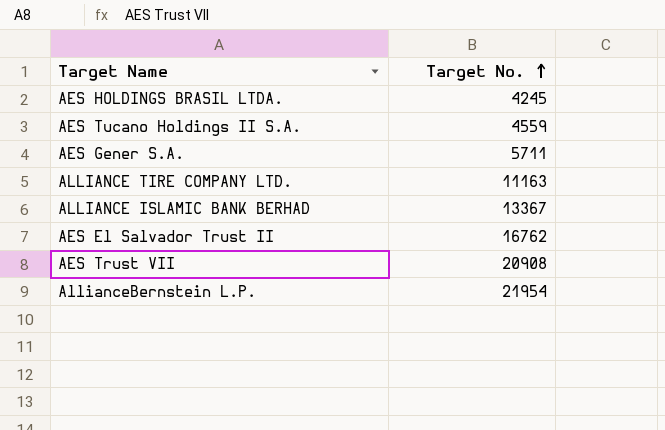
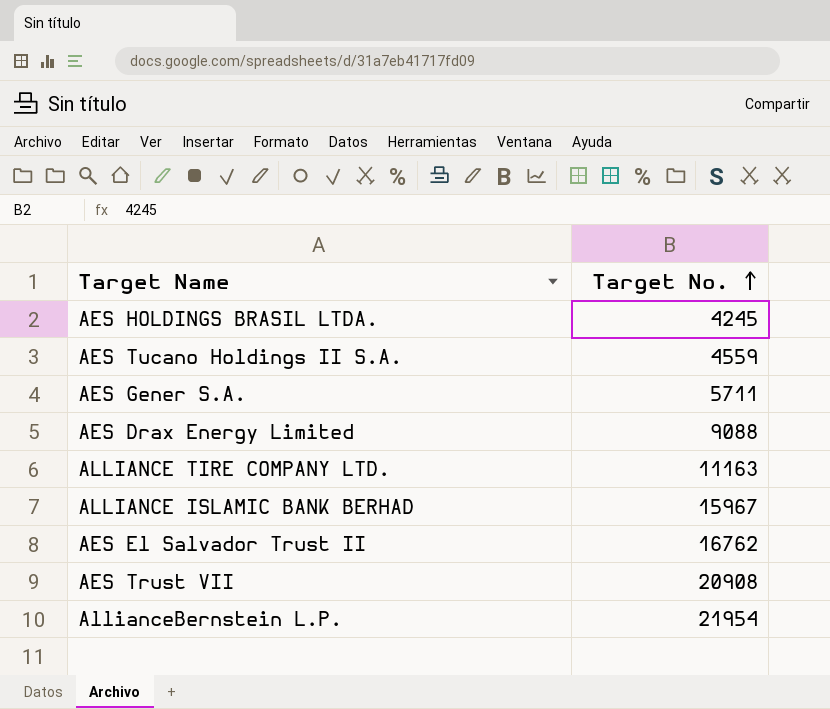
row AES Drax Energy Limited: none -> 9088
ALLIANCE ISLAMIC BANK BERHAD | Target No.: 13367 -> 15967

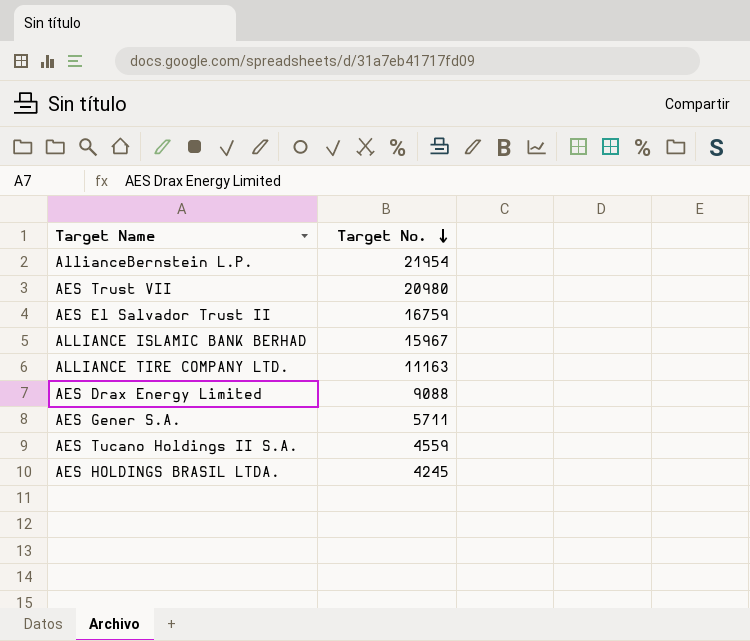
row order: Target No. ascending -> Target No. descending
AES Trust VII | Target No.: 20908 -> 20980
AES El Salvador Trust II | Target No.: 16762 -> 16759

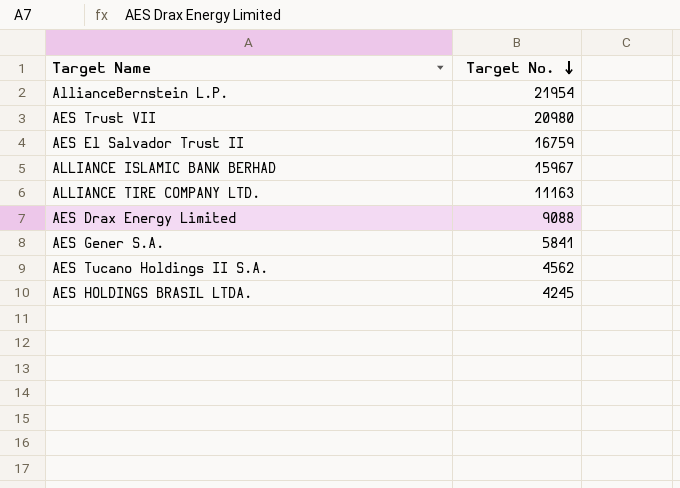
AES Gener S.A. | Target No.: 5711 -> 5841
AES Tucano Holdings II S.A. | Target No.: 4559 -> 4562

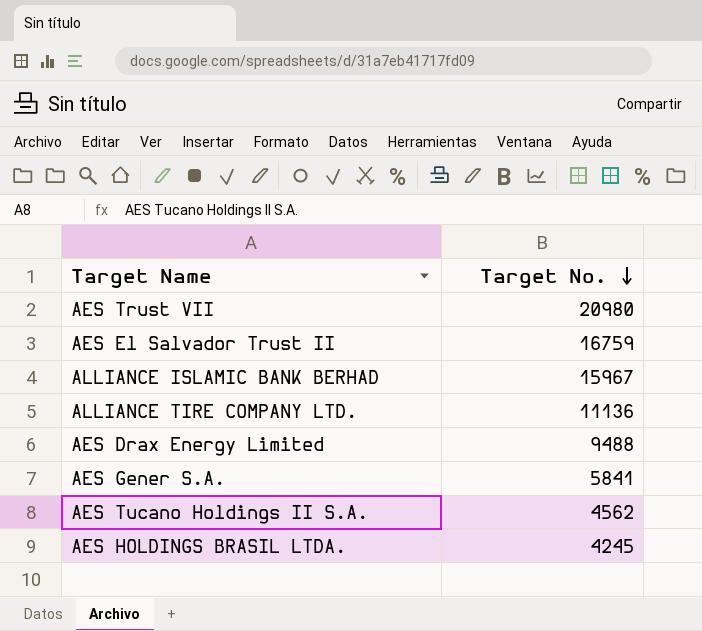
row AllianceBernstein L.P.: 21954 -> none
ALLIANCE TIRE COMPANY LTD. | Target No.: 11163 -> 11136
AES Drax Energy Limited | Target No.: 9088 -> 9488

